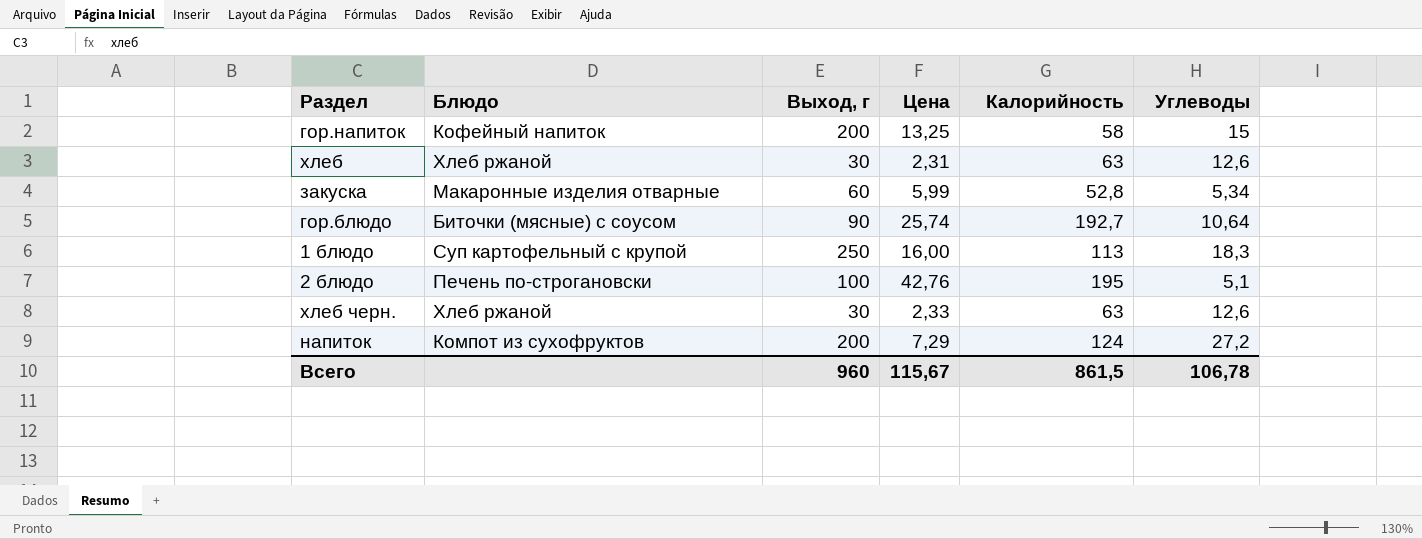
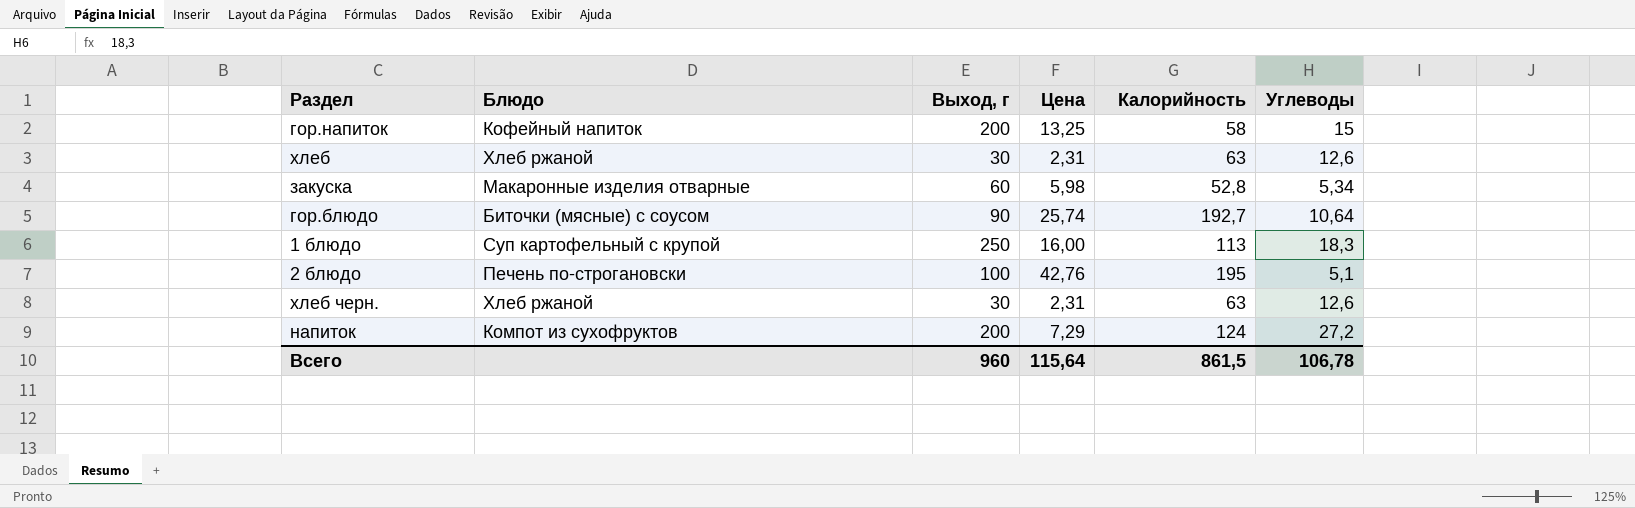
закуска | Цена: 5,99 -> 5,98
хлеб черн. | Цена: 2,33 -> 2,31
Всего | Цена: 115,67 -> 115,64

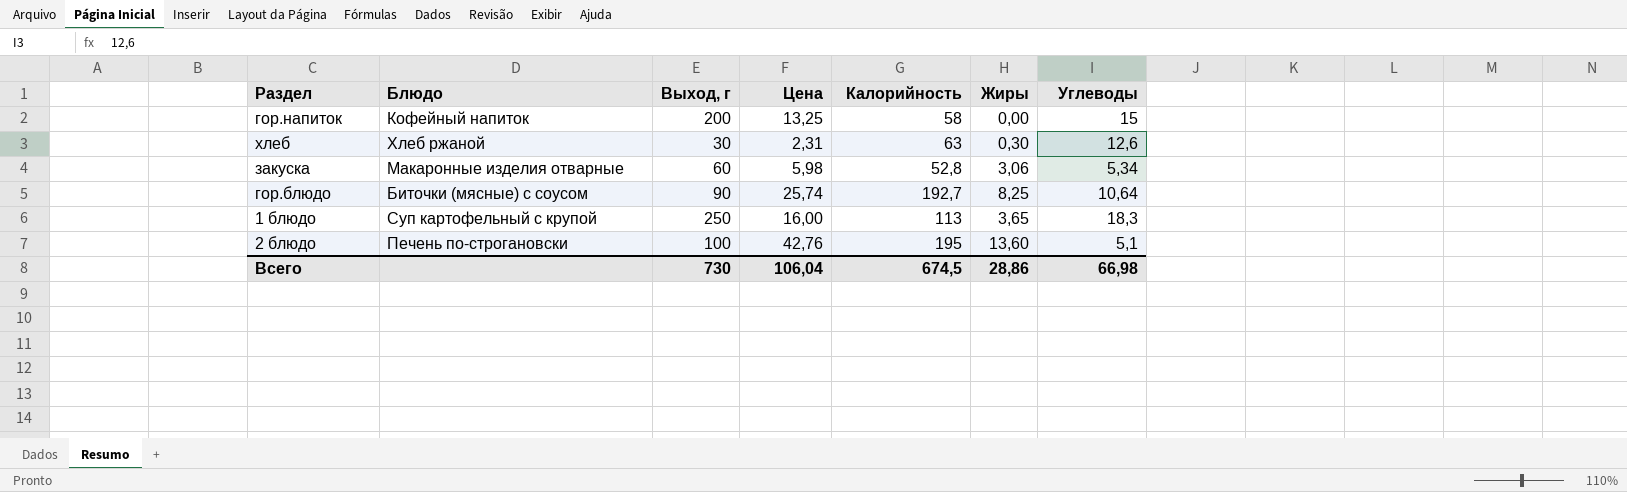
column Жиры | position: none -> 6
row хлеб черн.: Хлеб ржаной | 30 | 2,31 | 63 | 12,6 -> none
row напиток: Компот из сухофруктов | 200 | 7,29 | 124 | 27,2 -> none
Всего | Выход, г: 960 -> 730
Всего | Цена: 115,64 -> 106,04
Всего | Калорийность: 861,5 -> 674,5
Всего | Углеводы: 106,78 -> 66,98

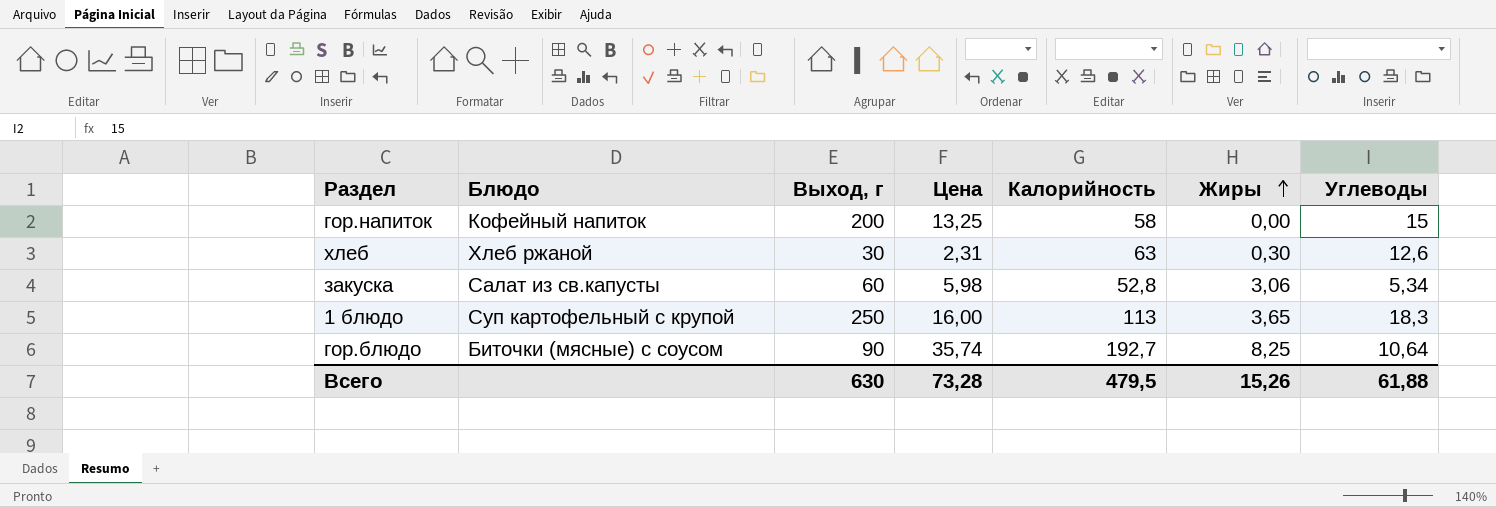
row order: none -> Жиры ascending
row 2 блюдо: Печень по-строгановски | 100 | 42,76 | 195 | 13,60 | 5,1 -> none
закуска | Блюдо: Макаронные изделия отварные -> Салат из св.капусты
гор.блюдо | Цена: 25,74 -> 35,74
Всего | Выход, г: 730 -> 630
Всего | Цена: 106,04 -> 73,28
Всего | Калорийность: 674,5 -> 479,5
Всего | Жиры: 28,86 -> 15,26
Всего | Углеводы: 66,98 -> 61,88

